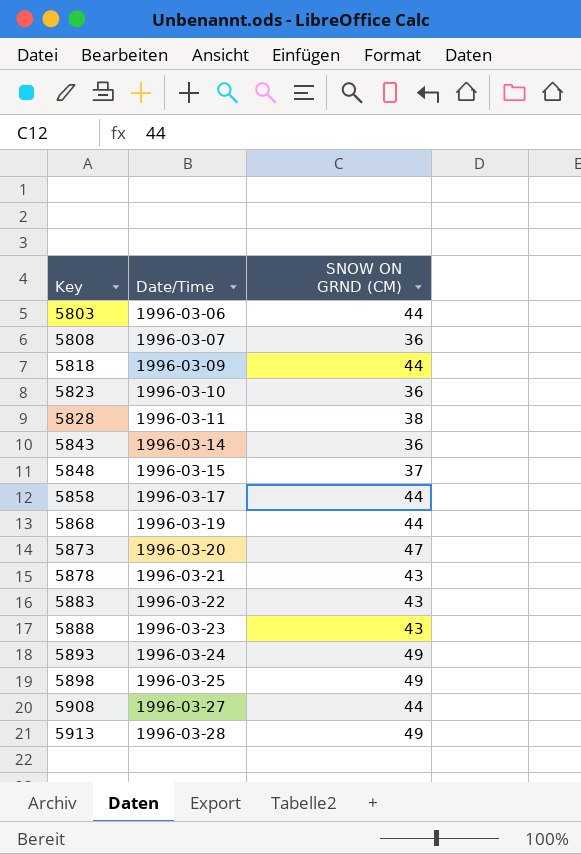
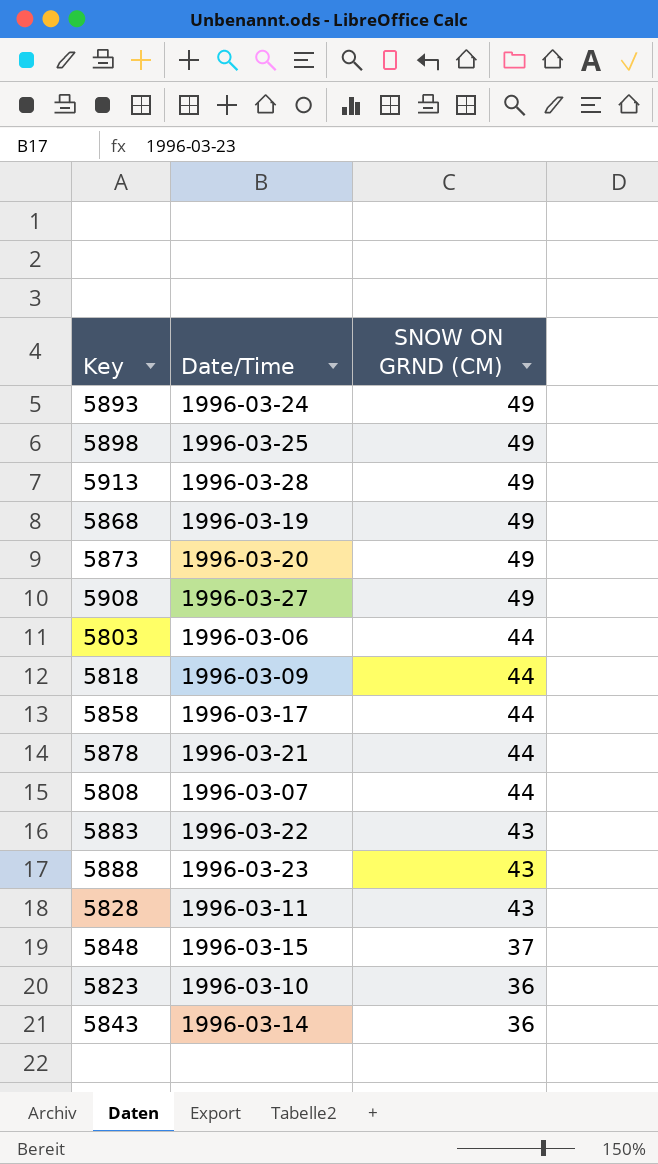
row order: Key ascending -> SNOW ON GRND (CM) descending
5868 | SNOW ON GRND (CM): 44 -> 49
5873 | SNOW ON GRND (CM): 47 -> 49
5908 | SNOW ON GRND (CM): 44 -> 49
5878 | SNOW ON GRND (CM): 43 -> 44
5808 | SNOW ON GRND (CM): 36 -> 44
5828 | SNOW ON GRND (CM): 38 -> 43

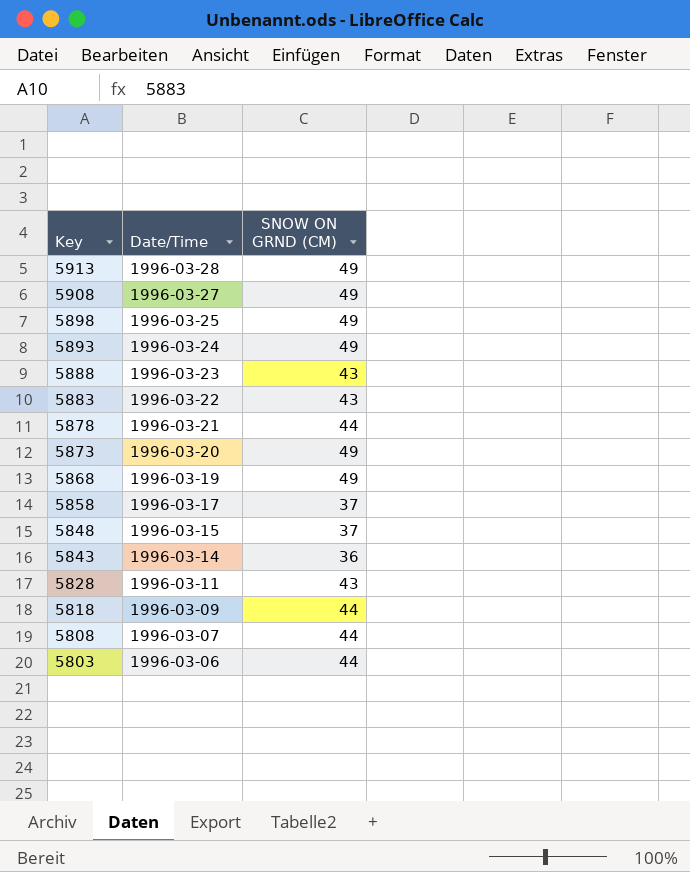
row order: SNOW ON GRND (CM) descending -> Key descending
row 5823: 1996-03-10 | 36 -> none
5858 | SNOW ON GRND (CM): 44 -> 37

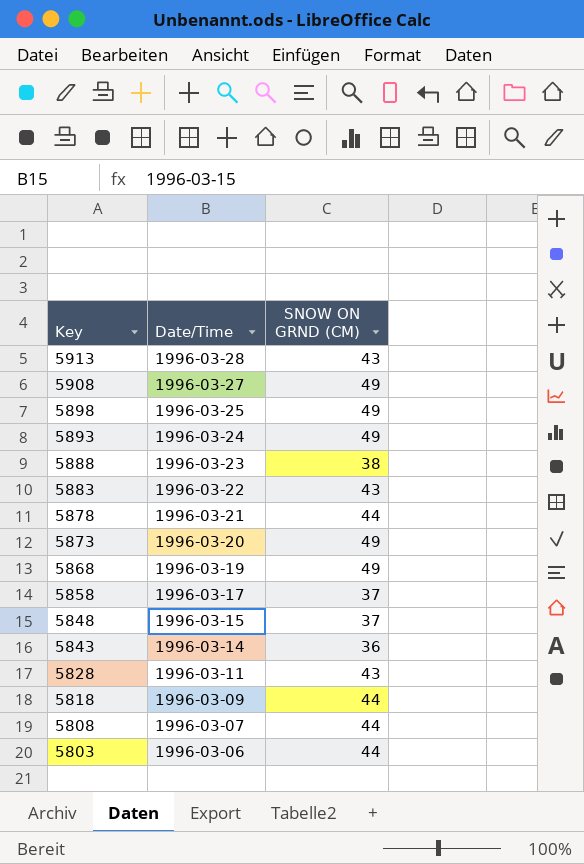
5913 | SNOW ON GRND (CM): 49 -> 43
5888 | SNOW ON GRND (CM): 43 -> 38

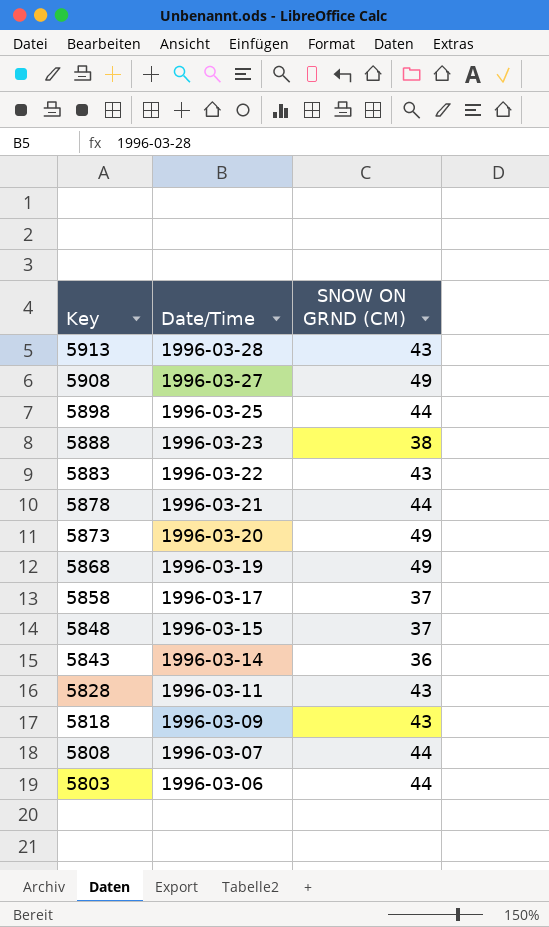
row 5893: 1996-03-24 | 49 -> none
5898 | SNOW ON GRND (CM): 49 -> 44
5818 | SNOW ON GRND (CM): 44 -> 43

